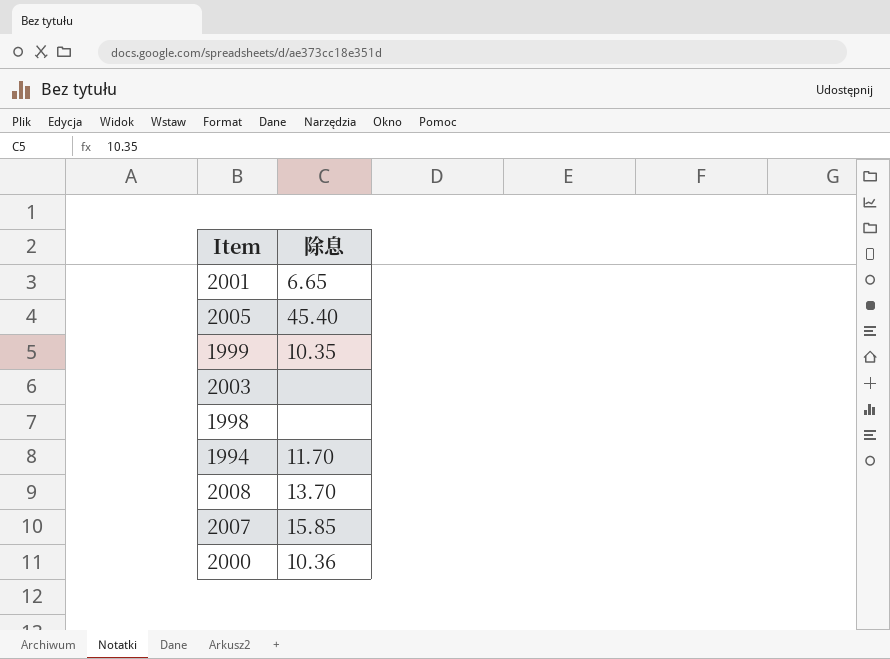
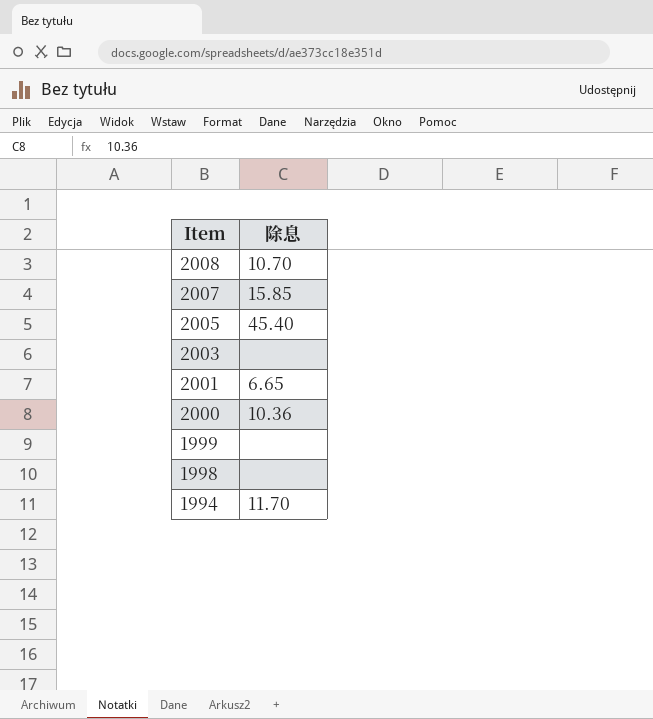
row order: none -> Item descending
2008 | 除息: 13.70 -> 10.70
1999 | 除息: 10.35 -> none

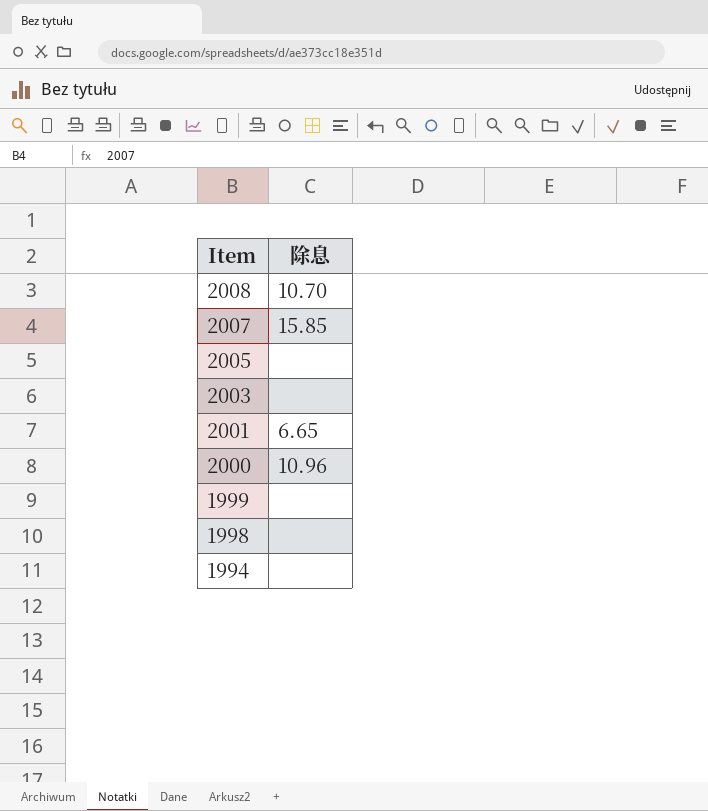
2005 | 除息: 45.40 -> none
2000 | 除息: 10.36 -> 10.96
1994 | 除息: 11.70 -> none

